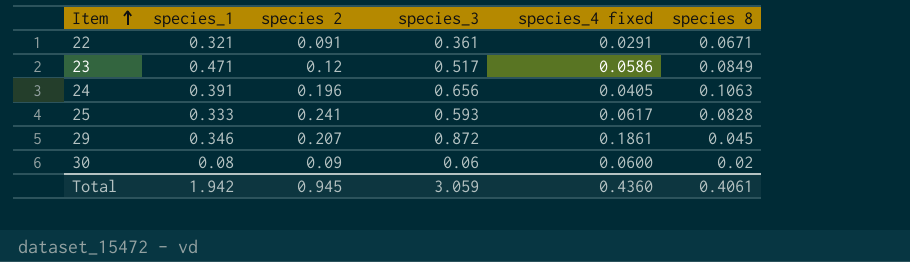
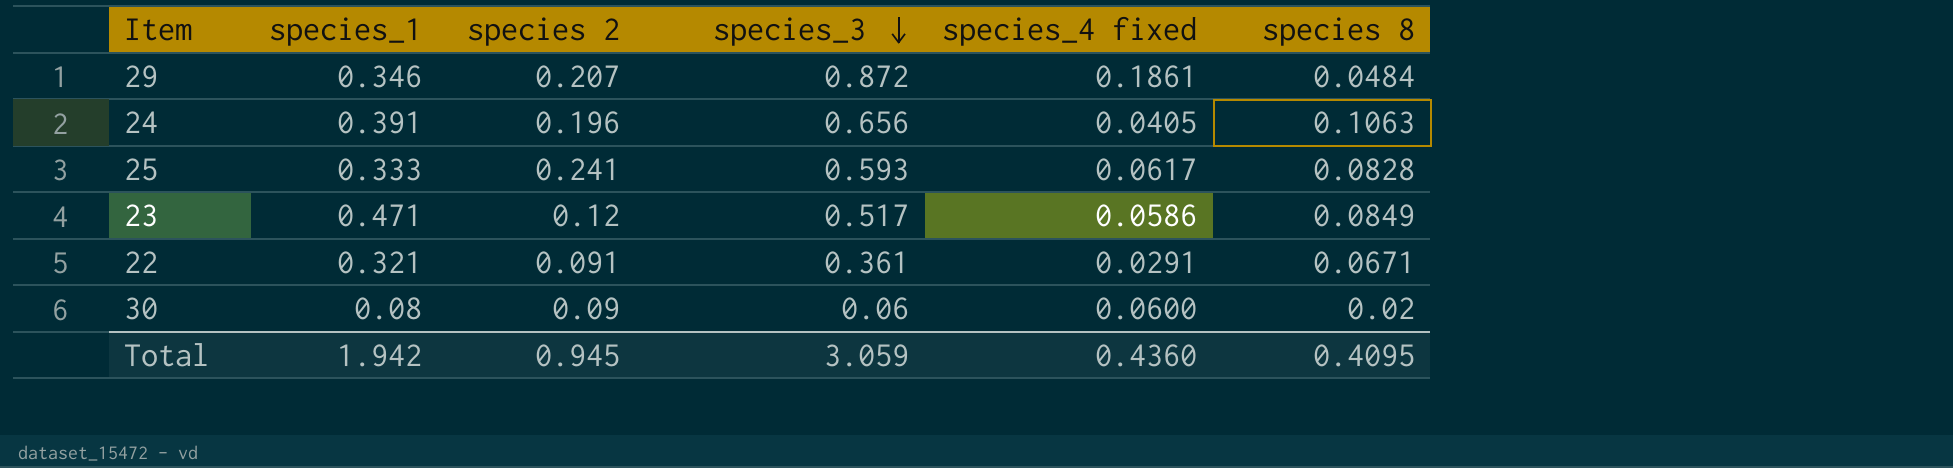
row order: Item ascending -> species_3 descending
29 | species 8: 0.045 -> 0.0484
Total | species 8: 0.4061 -> 0.4095

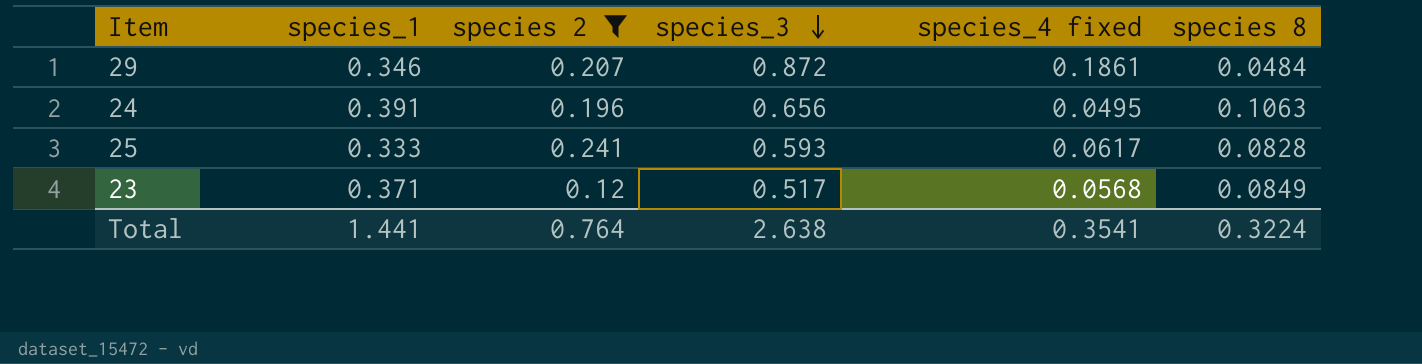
filter: none -> species 2 >= 0.12
24 | species_4 fixed: 0.0405 -> 0.0495
23 | species_1: 0.471 -> 0.371
23 | species_4 fixed: 0.0586 -> 0.0568
Total | species_1: 1.942 -> 1.441
Total | species 2: 0.945 -> 0.764
Total | species_3: 3.059 -> 2.638
Total | species_4 fixed: 0.4360 -> 0.3541
Total | species 8: 0.4095 -> 0.3224

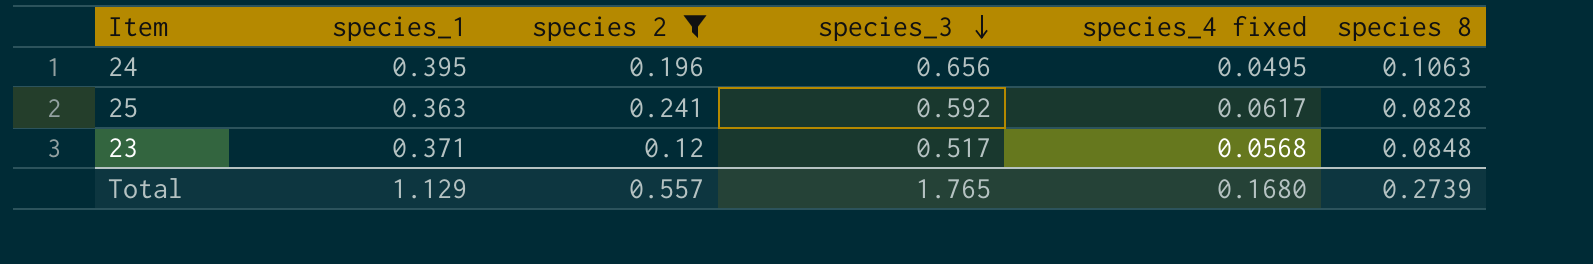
row 29: 0.346 | 0.207 | 0.872 | 0.1861 | 0.0484 -> none
24 | species_1: 0.391 -> 0.395
25 | species_1: 0.333 -> 0.363
25 | species_3: 0.593 -> 0.592
23 | species 8: 0.0849 -> 0.0848
Total | species_1: 1.441 -> 1.129
Total | species 2: 0.764 -> 0.557
Total | species_3: 2.638 -> 1.765
Total | species_4 fixed: 0.3541 -> 0.1680
Total | species 8: 0.3224 -> 0.2739

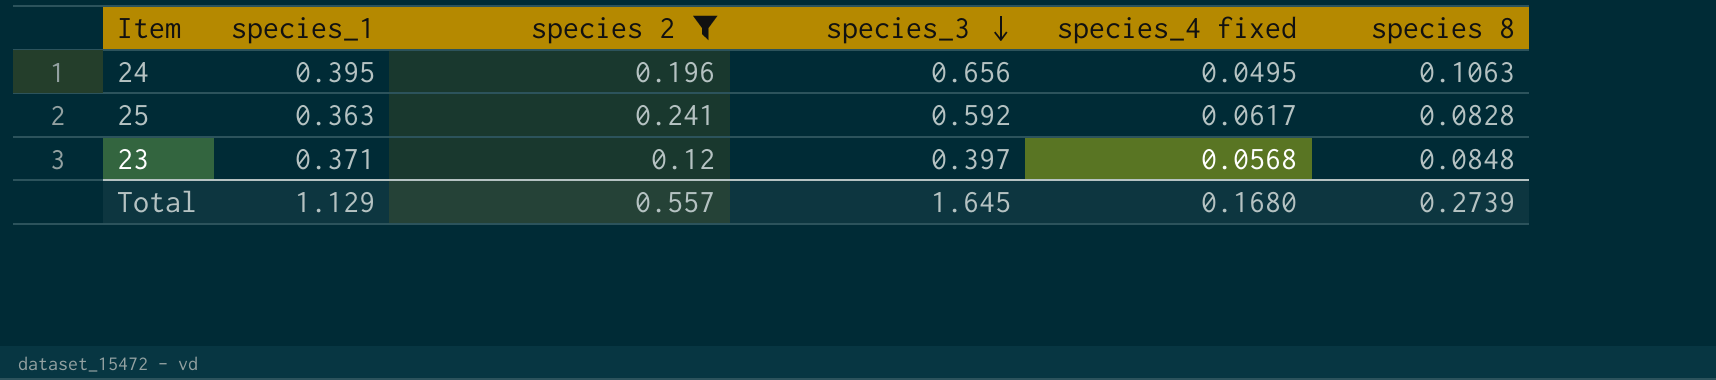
23 | species_3: 0.517 -> 0.397
Total | species_3: 1.765 -> 1.645

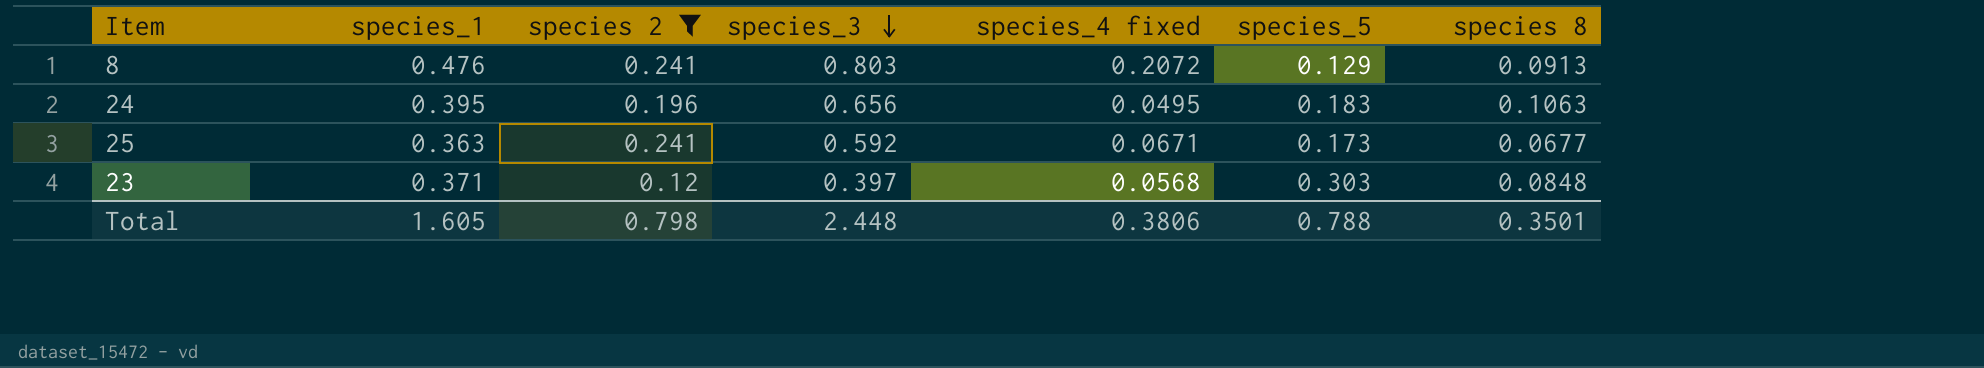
column species_5 | position: none -> 6
row 8: none -> 0.476 | 0.241 | 0.803 | 0.2072 | 0.129 | 0.0913
25 | species_4 fixed: 0.0617 -> 0.0671
25 | species 8: 0.0828 -> 0.0677
Total | species_1: 1.129 -> 1.605
Total | species 2: 0.557 -> 0.798
Total | species_3: 1.645 -> 2.448
Total | species_4 fixed: 0.1680 -> 0.3806
Total | species 8: 0.2739 -> 0.3501

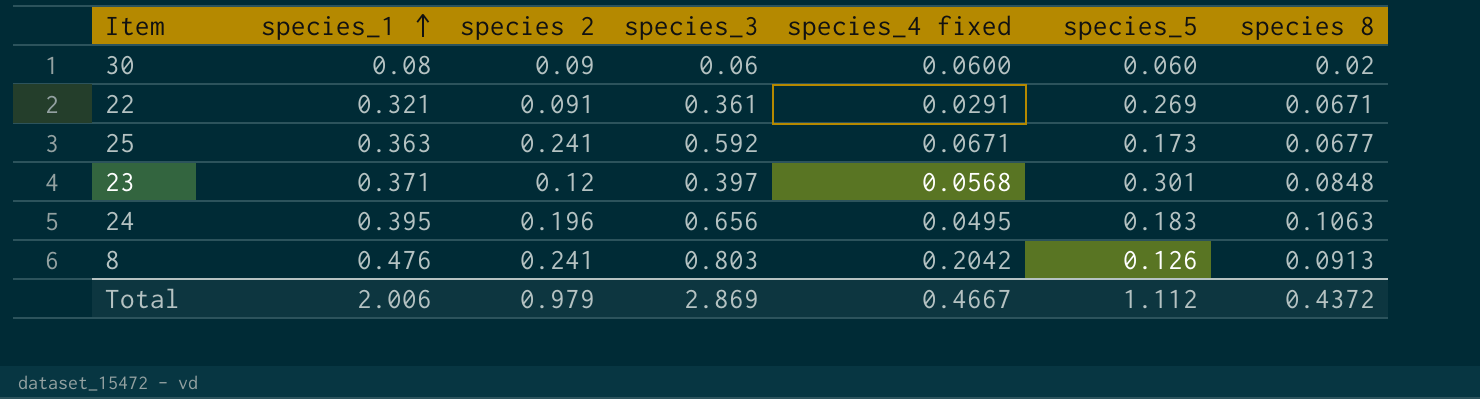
filter: species 2 >= 0.12 -> none
row order: species_3 descending -> species_1 ascending
23 | species_5: 0.303 -> 0.301
8 | species_4 fixed: 0.2072 -> 0.2042
8 | species_5: 0.129 -> 0.126
Total | species_1: 1.605 -> 2.006
Total | species 2: 0.798 -> 0.979
Total | species_3: 2.448 -> 2.869
Total | species_4 fixed: 0.3806 -> 0.4667
Total | species_5: 0.788 -> 1.112
Total | species 8: 0.3501 -> 0.4372

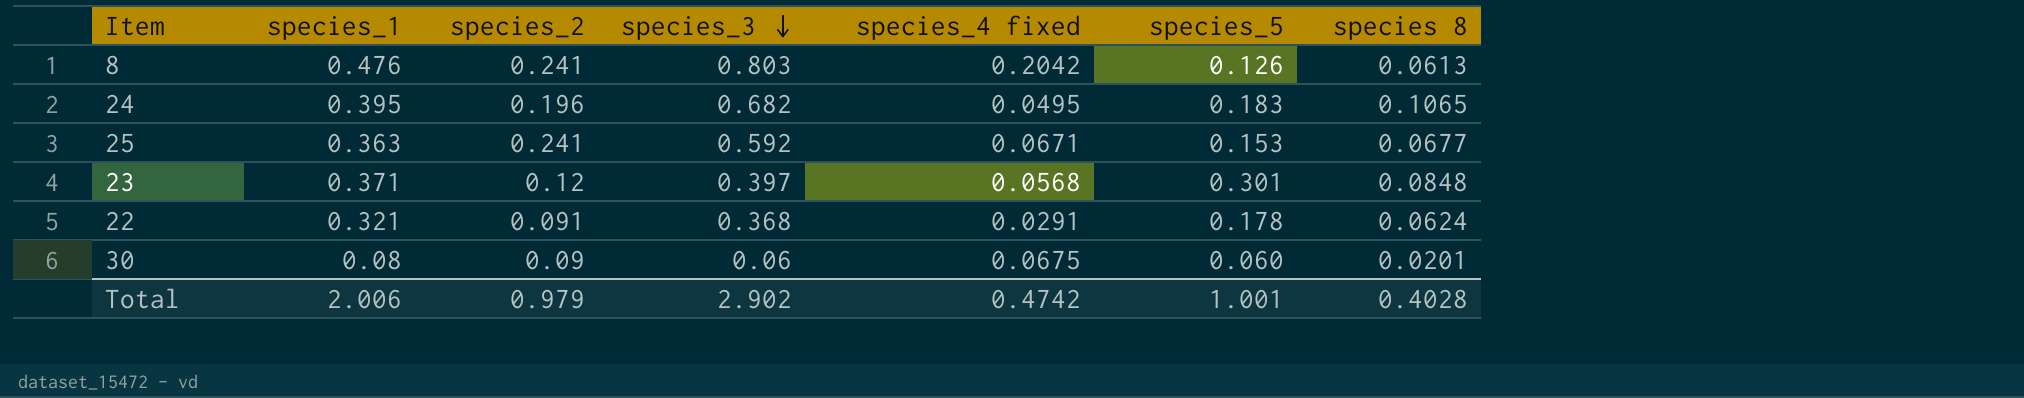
row order: species_1 ascending -> species_3 descending
column name: species 2 -> species_2
8 | species 8: 0.0913 -> 0.0613
24 | species_3: 0.656 -> 0.682
24 | species 8: 0.1063 -> 0.1065
25 | species_5: 0.173 -> 0.153
22 | species_3: 0.361 -> 0.368
22 | species_5: 0.269 -> 0.178
22 | species 8: 0.0671 -> 0.0624
30 | species_4 fixed: 0.0600 -> 0.0675
30 | species 8: 0.02 -> 0.0201
Total | species_3: 2.869 -> 2.902
Total | species_4 fixed: 0.4667 -> 0.4742
Total | species_5: 1.112 -> 1.001
Total | species 8: 0.4372 -> 0.4028

